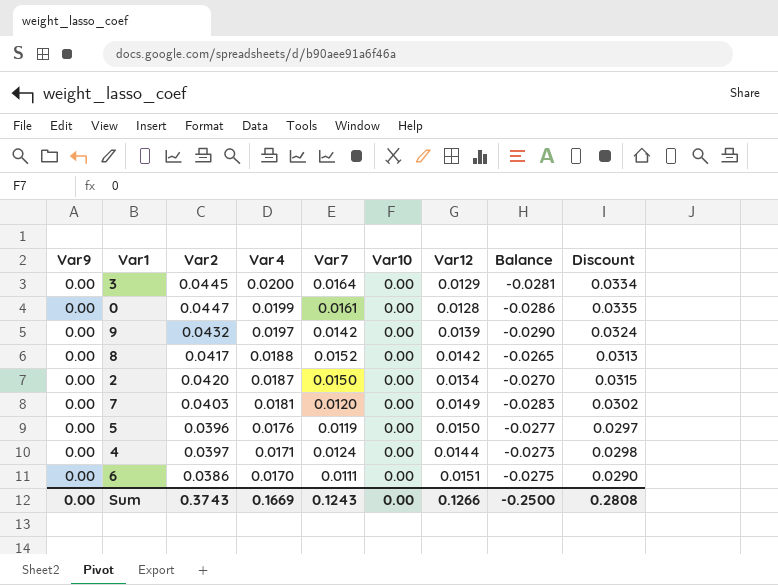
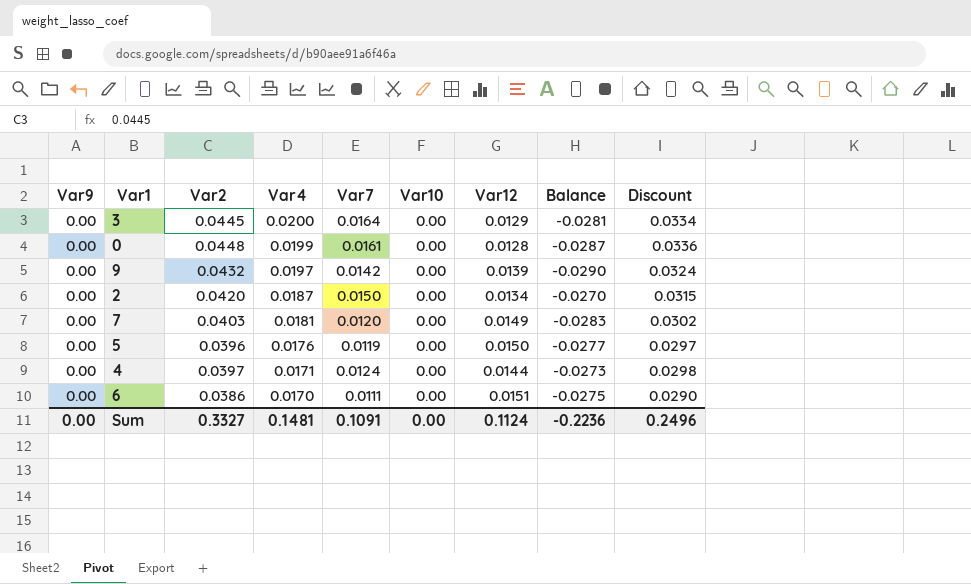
row 8: 0.00 | 0.0417 | 0.0188 | 0.0152 | 0.00 | 0.0142 | -0.0265 | 0.0313 -> none
0 | Var2: 0.0447 -> 0.0448
0 | Balance: -0.0286 -> -0.0287
0 | Discount: 0.0335 -> 0.0336
Sum | Var2: 0.3743 -> 0.3327
Sum | Var4: 0.1669 -> 0.1481
Sum | Var7: 0.1243 -> 0.1091
Sum | Var12: 0.1266 -> 0.1124
Sum | Balance: -0.2500 -> -0.2236
Sum | Discount: 0.2808 -> 0.2496

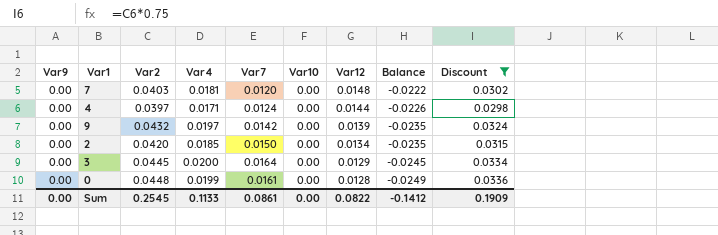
filter: none -> Discount >= 0.0298
row order: Var4 descending -> Var12 descending
column Balance | formula: [Var7] - [Var2] -> [Var4] - [Var2]
7 | Var12: 0.0149 -> 0.0148
2 | Var4: 0.0187 -> 0.0185
Sum | Var2: 0.3327 -> 0.2545
Sum | Var4: 0.1481 -> 0.1133
Sum | Var7: 0.1091 -> 0.0861
Sum | Var12: 0.1124 -> 0.0822
Sum | Balance: -0.2236 -> -0.1412
Sum | Discount: 0.2496 -> 0.1909

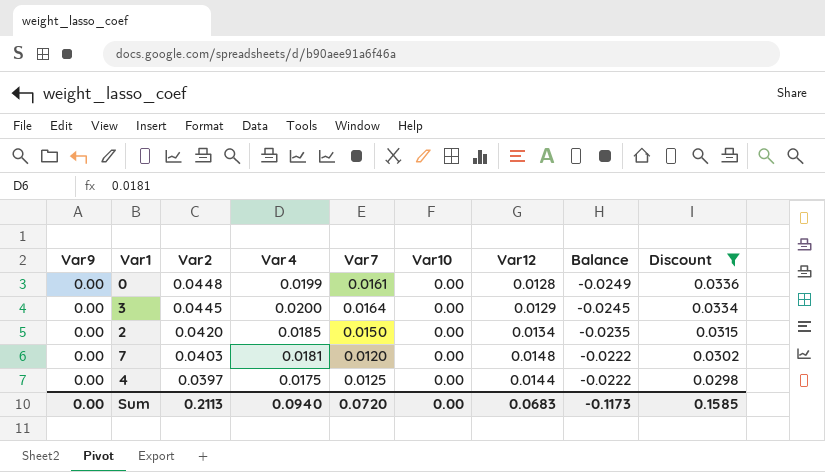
row order: Var12 descending -> Var2 descending
row 9: 0.00 | 0.0432 | 0.0197 | 0.0142 | 0.00 | 0.0139 | -0.0235 | 0.0324 -> none
4 | Var4: 0.0171 -> 0.0175
4 | Var7: 0.0124 -> 0.0125
4 | Balance: -0.0226 -> -0.0222
Sum | Var2: 0.2545 -> 0.2113
Sum | Var4: 0.1133 -> 0.0940
Sum | Var7: 0.0861 -> 0.0720
Sum | Var12: 0.0822 -> 0.0683
Sum | Balance: -0.1412 -> -0.1173
Sum | Discount: 0.1909 -> 0.1585

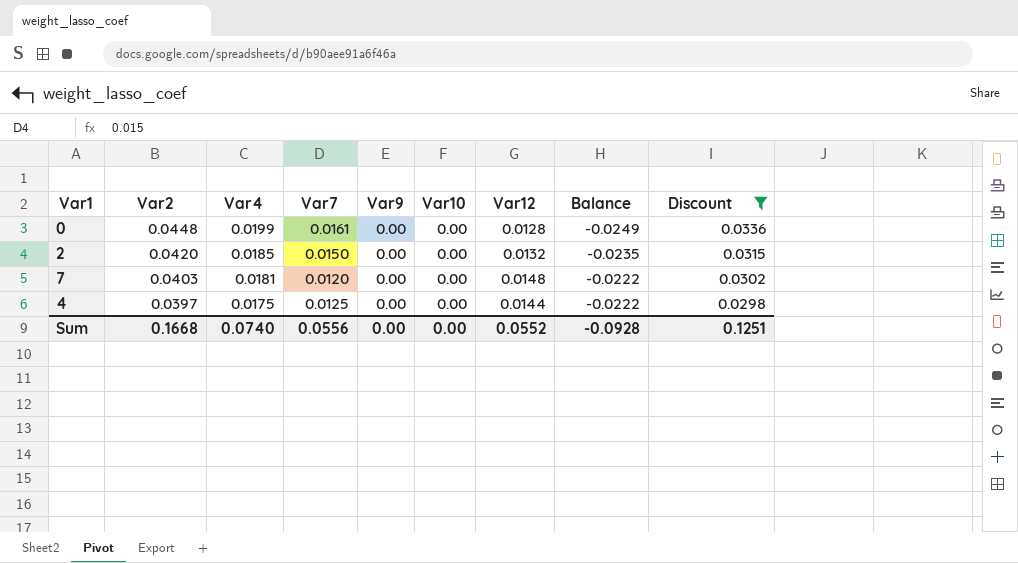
column Var9 | position: 1 -> 5
row 3: 0.00 | 0.0445 | 0.0200 | 0.0164 | 0.00 | 0.0129 | -0.0245 | 0.0334 -> none
2 | Var12: 0.0134 -> 0.0132
Sum | Var2: 0.2113 -> 0.1668
Sum | Var4: 0.0940 -> 0.0740
Sum | Var7: 0.0720 -> 0.0556
Sum | Var12: 0.0683 -> 0.0552
Sum | Balance: -0.1173 -> -0.0928
Sum | Discount: 0.1585 -> 0.1251

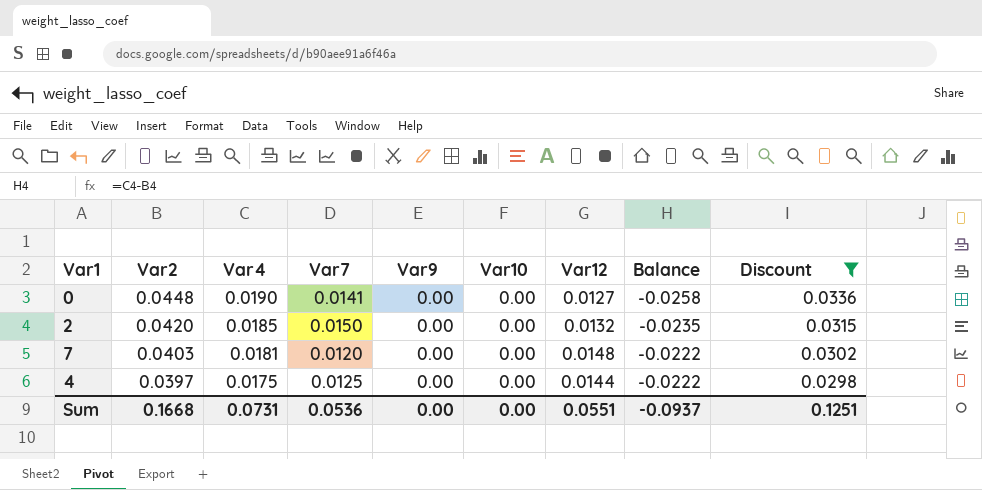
0 | Var4: 0.0199 -> 0.0190
0 | Var7: 0.0161 -> 0.0141
0 | Var12: 0.0128 -> 0.0127
0 | Balance: -0.0249 -> -0.0258
Sum | Var4: 0.0740 -> 0.0731
Sum | Var7: 0.0556 -> 0.0536
Sum | Var12: 0.0552 -> 0.0551
Sum | Balance: -0.0928 -> -0.0937

